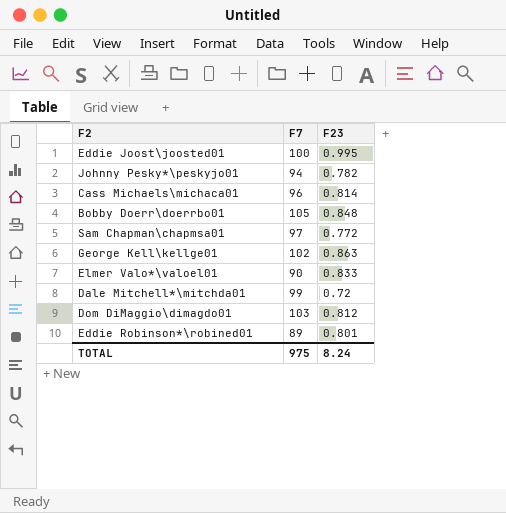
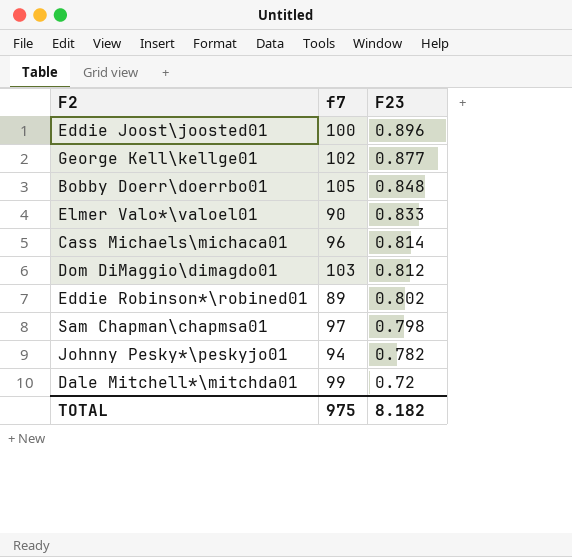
row order: none -> F23 descending
column name: F7 -> f7
Eddie Joost\joosted01 | F23: 0.995 -> 0.896
George Kell\kellge01 | F23: 0.863 -> 0.877
Eddie Robinson*\robined01 | F23: 0.801 -> 0.802
Sam Chapman\chapmsa01 | F23: 0.772 -> 0.798
TOTAL | F23: 8.24 -> 8.182

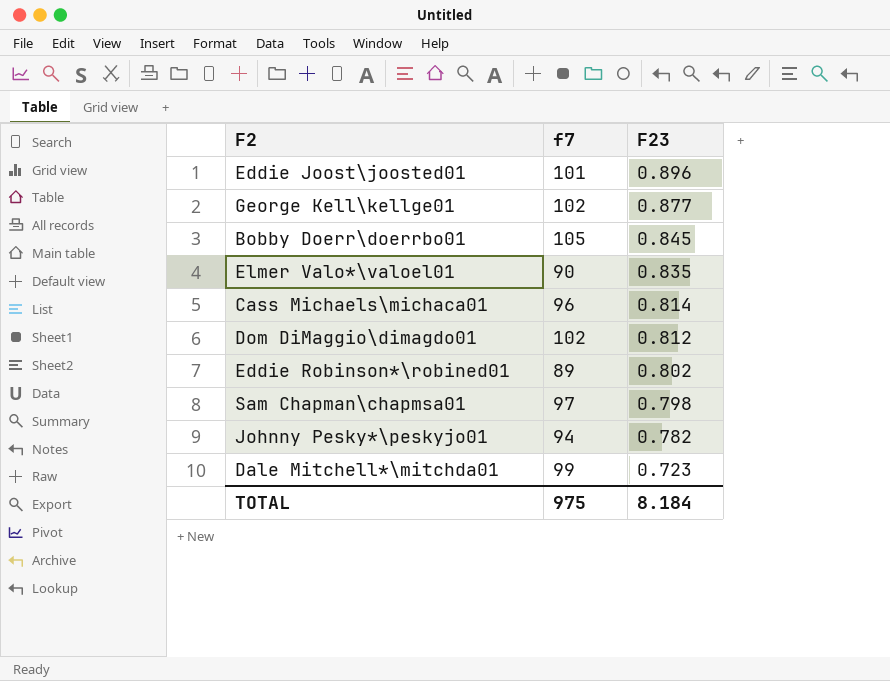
Eddie Joost\joosted01 | f7: 100 -> 101
Bobby Doerr\doerrbo01 | F23: 0.848 -> 0.845
Elmer Valo*\valoel01 | F23: 0.833 -> 0.835
Dom DiMaggio\dimagdo01 | f7: 103 -> 102
Dale Mitchell*\mitchda01 | F23: 0.72 -> 0.723
TOTAL | F23: 8.182 -> 8.184

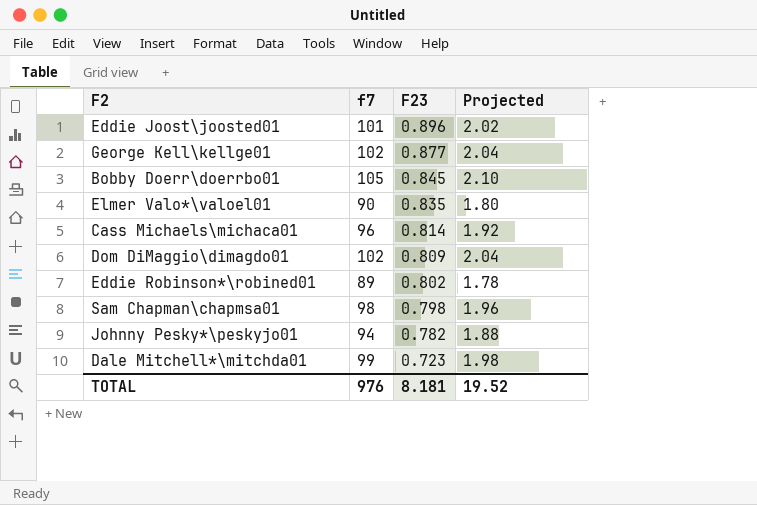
column Projected | formula: none -> [f7] * 0.02
Dom DiMaggio\dimagdo01 | F23: 0.812 -> 0.809
Sam Chapman\chapmsa01 | f7: 97 -> 98
TOTAL | f7: 975 -> 976
TOTAL | F23: 8.184 -> 8.181

